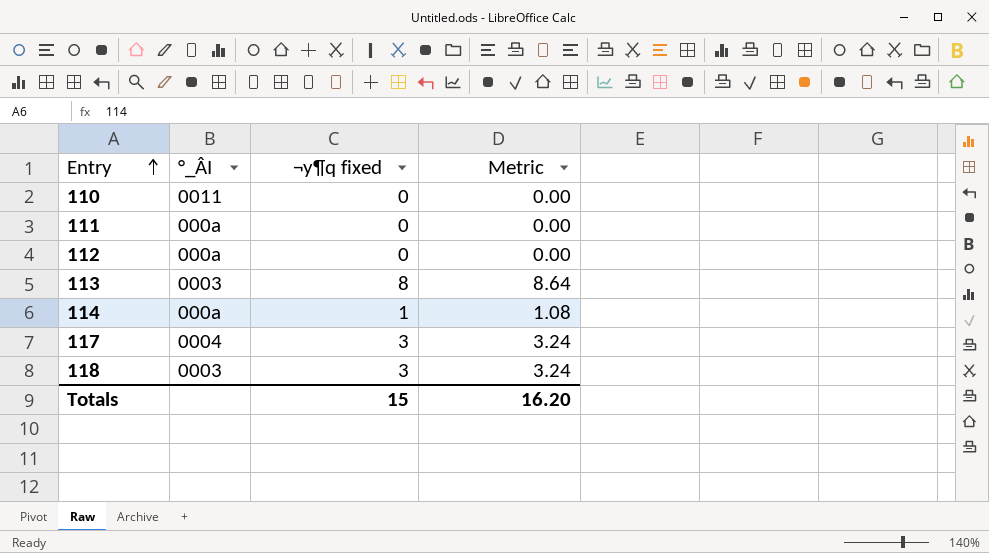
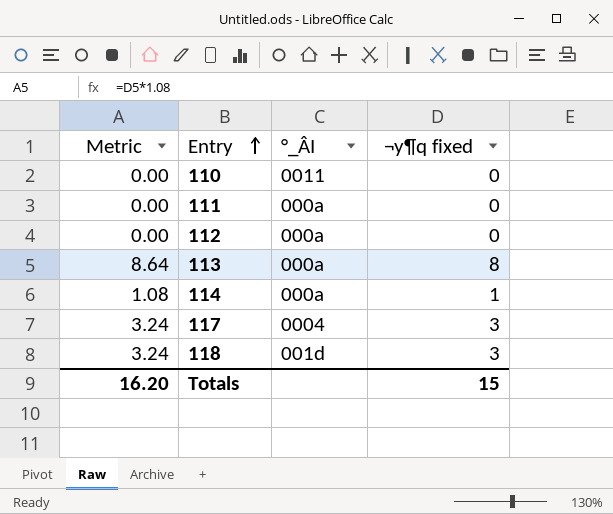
column Metric | position: 4 -> 1
113 | °_ÂI: 0003 -> 000a
118 | °_ÂI: 0003 -> 001d

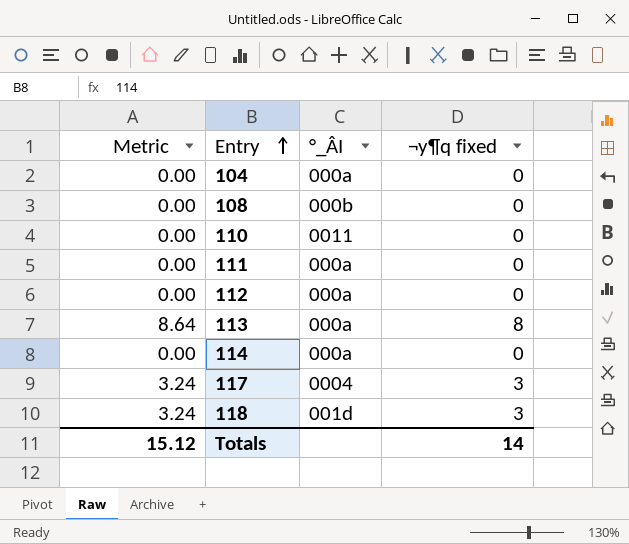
row 104: none -> 0.00 | 000a | 0
row 108: none -> 0.00 | 000b | 0
114 | Metric: 1.08 -> 0.00
114 | ¬y¶q fixed: 1 -> 0
Totals | Metric: 16.20 -> 15.12
Totals | ¬y¶q fixed: 15 -> 14

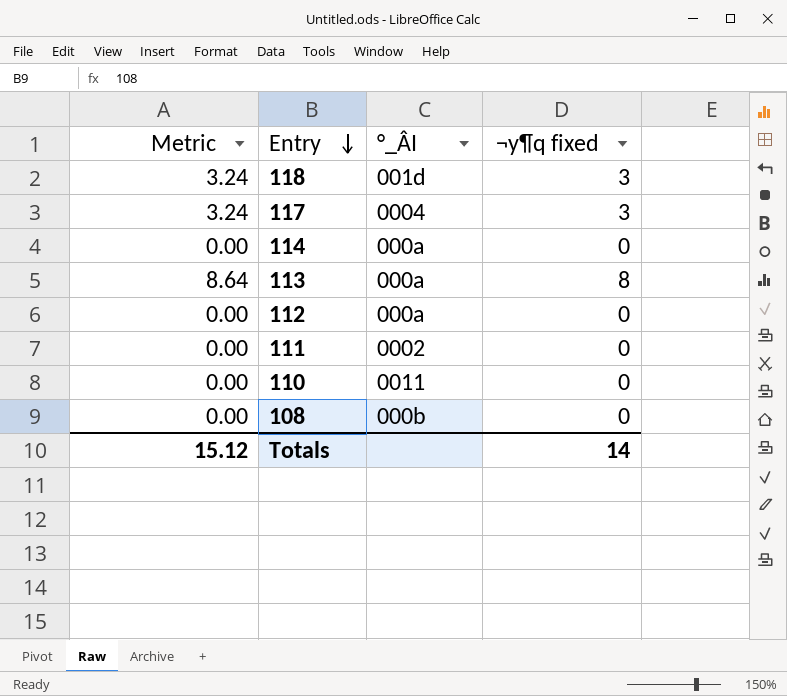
row order: Entry ascending -> Entry descending
row 104: 0.00 | 000a | 0 -> none
111 | °_ÂI: 000a -> 0002

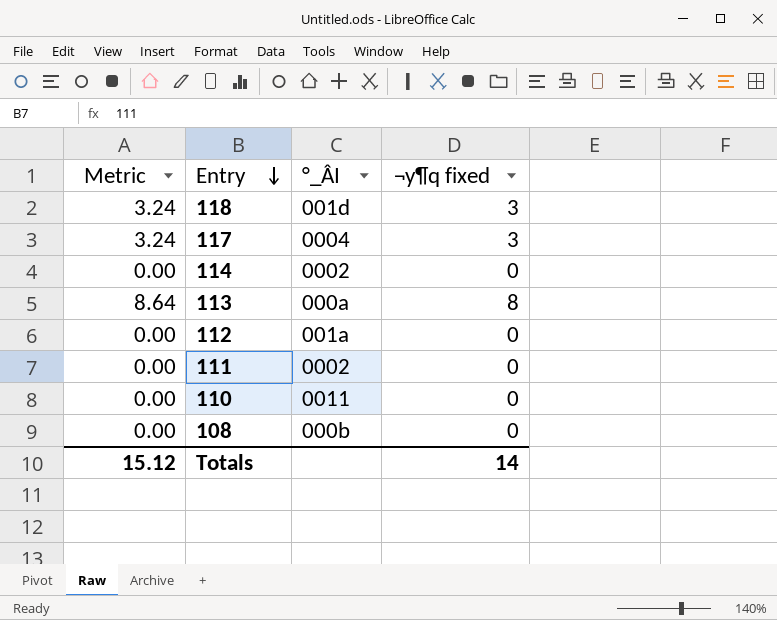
114 | °_ÂI: 000a -> 0002
112 | °_ÂI: 000a -> 001a

